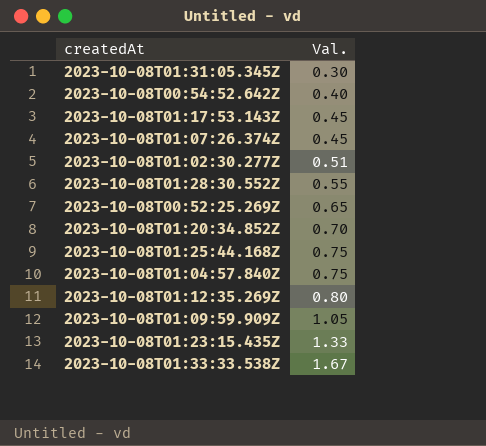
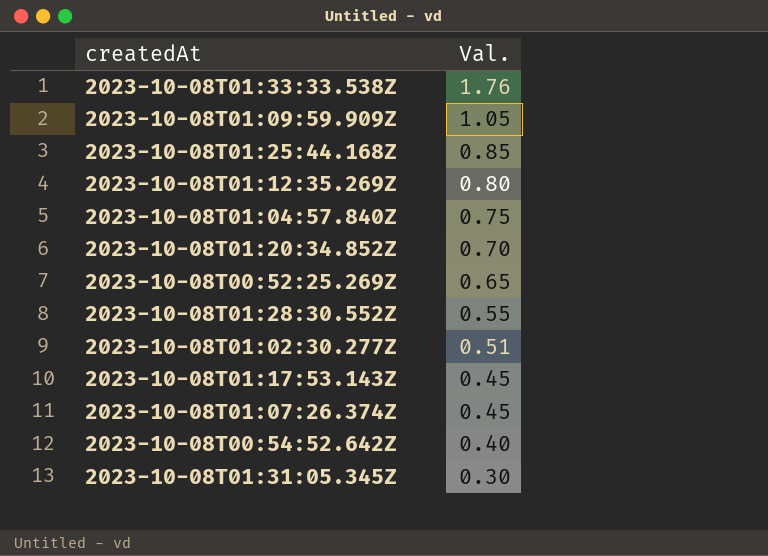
row order: Val. ascending -> Val. descending
row 2023-10-08T01:23:15.435Z: 1.33 -> none
2023-10-08T01:33:33.538Z | Val.: 1.67 -> 1.76
2023-10-08T01:25:44.168Z | Val.: 0.75 -> 0.85

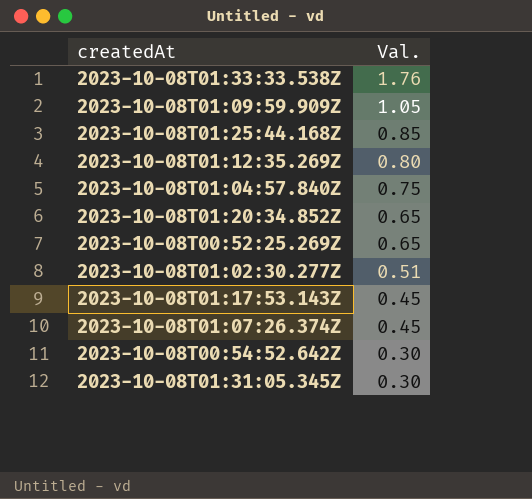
row 2023-10-08T01:28:30.552Z: 0.55 -> none
2023-10-08T01:20:34.852Z | Val.: 0.70 -> 0.65
2023-10-08T00:54:52.642Z | Val.: 0.40 -> 0.30

